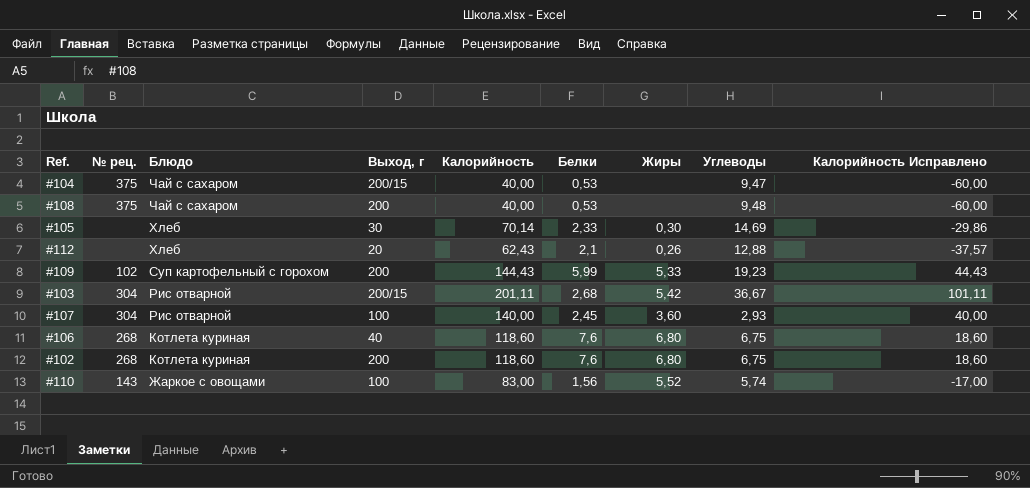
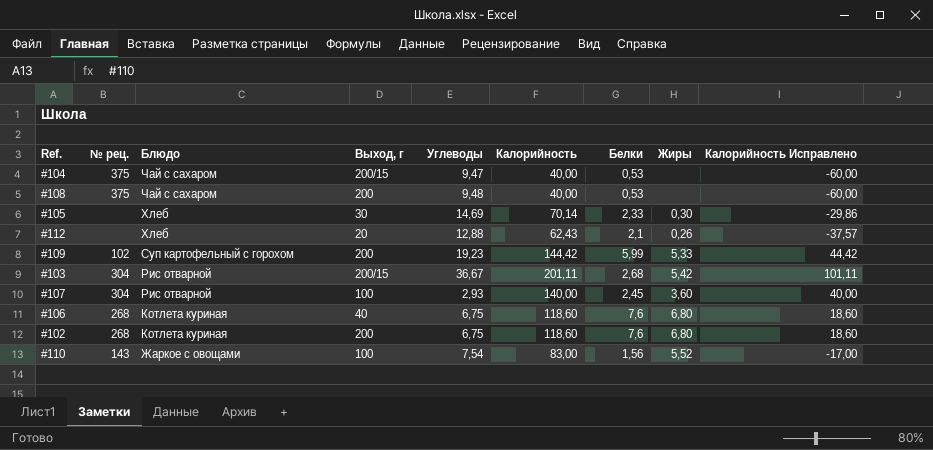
column Углеводы | position: 8 -> 5
#109 | Калорийность: 144,43 -> 144,42
#109 | Калорийность Исправлено: 44,43 -> 44,42
#110 | Углеводы: 5,74 -> 7,54

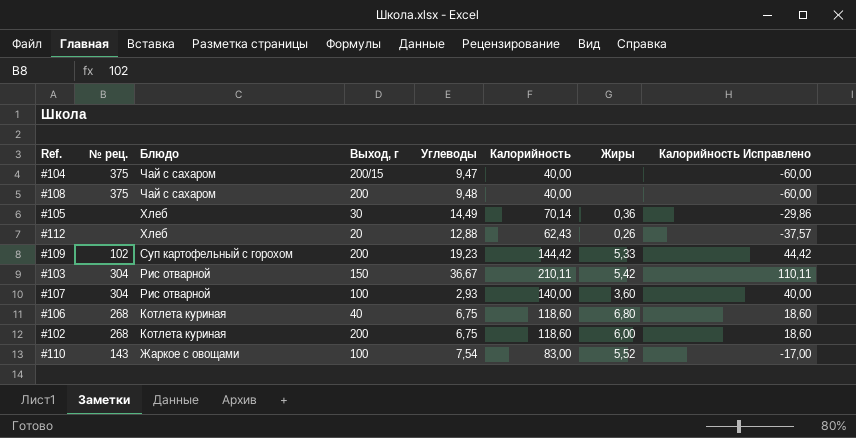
column Белки | position: 7 -> none
#105 | Углеводы: 14,69 -> 14,49
#105 | Жиры: 0,30 -> 0,36
#103 | Выход, г: 200/15 -> 150
#103 | Калорийность: 201,11 -> 210,11
#103 | Калорийность Исправлено: 101,11 -> 110,11
#102 | Жиры: 6,80 -> 6,00

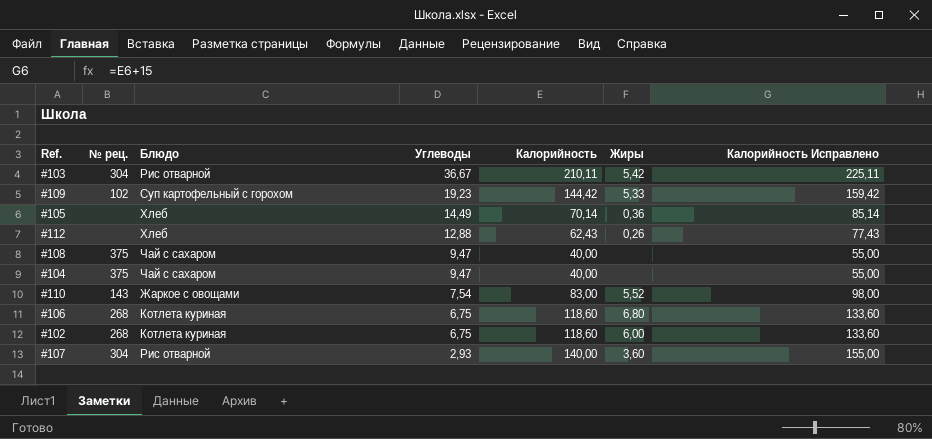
row order: Блюдо descending -> Углеводы descending
column Выход, г | position: 4 -> none
column Калорийность Исправлено | formula: [Калорийность] - 100 -> [Калорийность] + 15
#108 | Углеводы: 9,48 -> 9,47

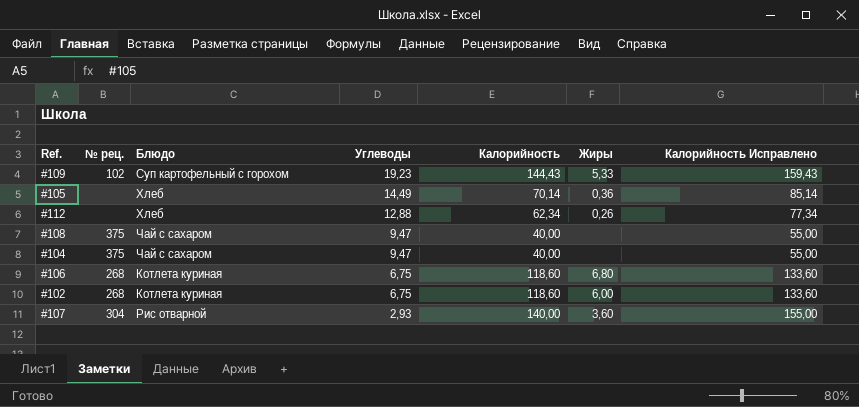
row #103: 304 | Рис отварной | 36,67 | 210,11 | 5,42 | 225,11 -> none
row #110: 143 | Жаркое с овощами | 7,54 | 83,00 | 5,52 | 98,00 -> none
#109 | Калорийность: 144,42 -> 144,43
#109 | Калорийность Исправлено: 159,42 -> 159,43
#112 | Калорийность: 62,43 -> 62,34
#112 | Калорийность Исправлено: 77,43 -> 77,34

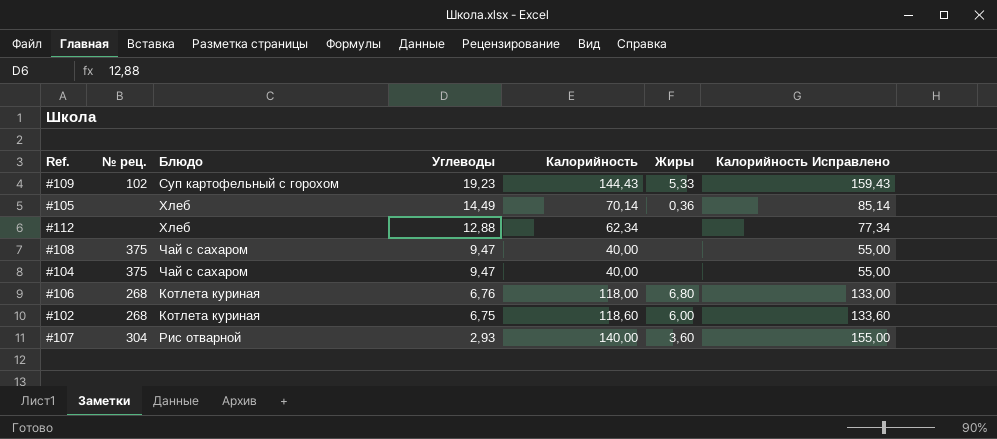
#112 | Жиры: 0,26 -> none
#106 | Углеводы: 6,75 -> 6,76
#106 | Калорийность: 118,60 -> 118,00
#106 | Калорийность Исправлено: 133,60 -> 133,00

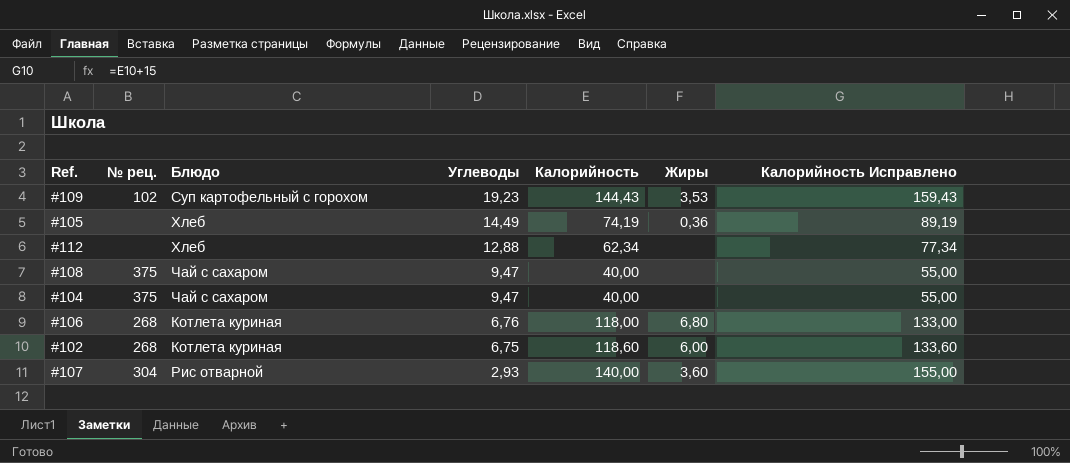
#109 | Жиры: 5,33 -> 3,53
#105 | Калорийность: 70,14 -> 74,19
#105 | Калорийность Исправлено: 85,14 -> 89,19

